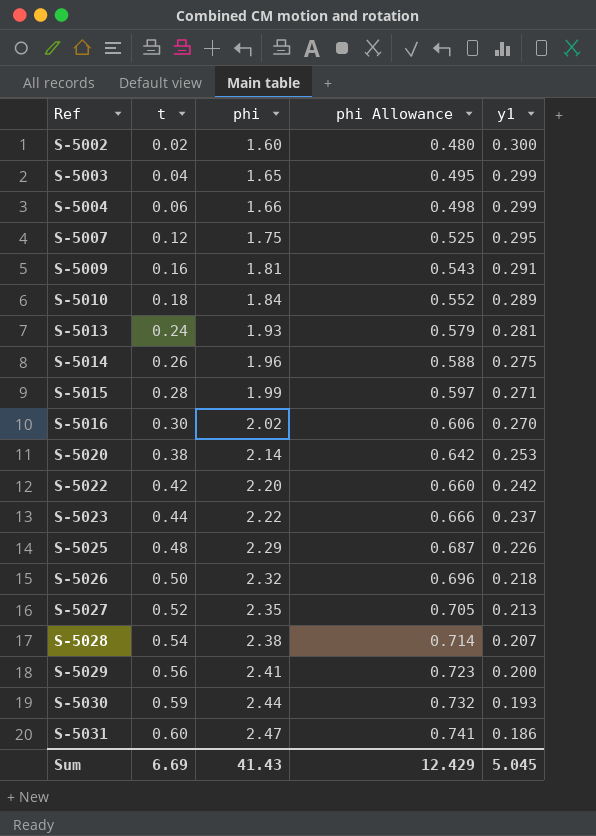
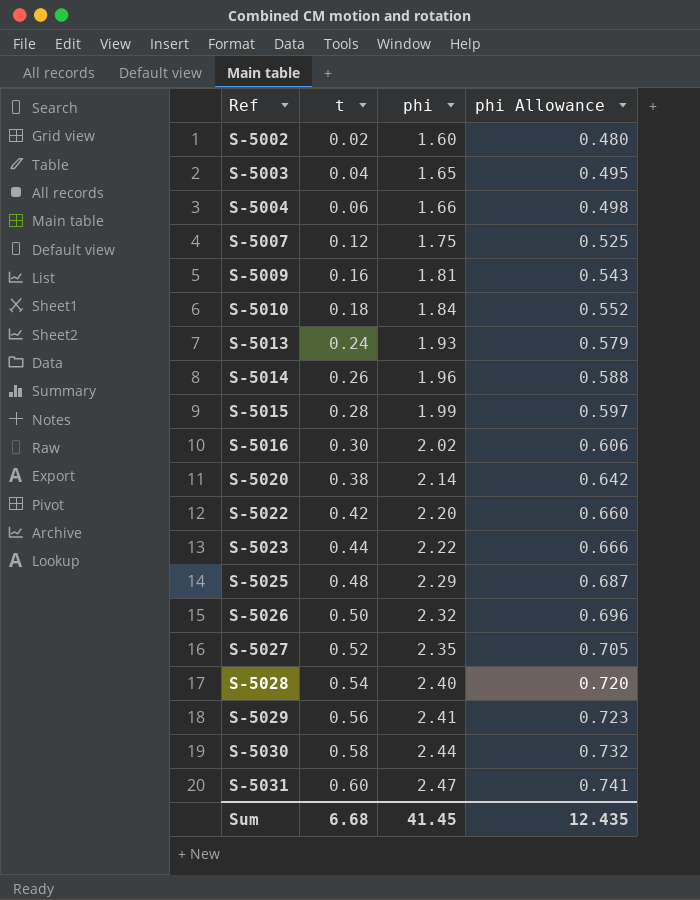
column y1 | position: 5 -> none
S-5028 | phi: 2.38 -> 2.40
S-5028 | phi Allowance: 0.714 -> 0.720
S-5030 | t: 0.59 -> 0.58
Sum | t: 6.69 -> 6.68
Sum | phi: 41.43 -> 41.45
Sum | phi Allowance: 12.429 -> 12.435

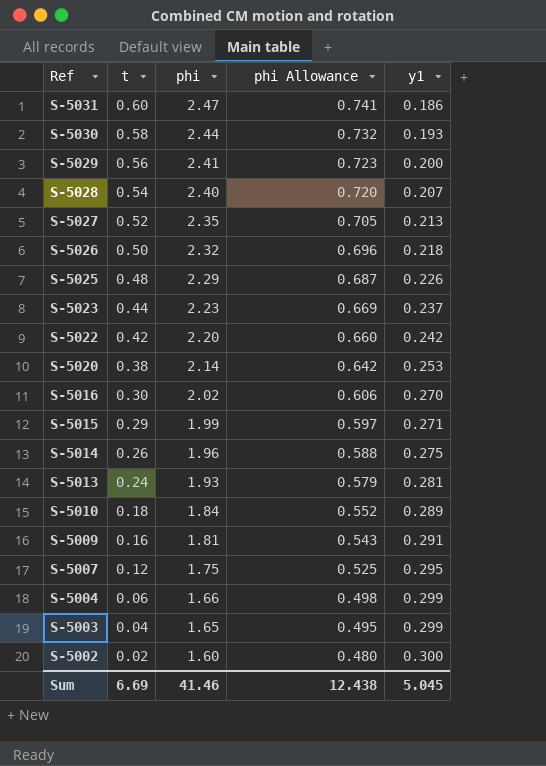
row order: Ref ascending -> Ref descending
column y1 | position: none -> 5
S-5023 | phi: 2.22 -> 2.23
S-5023 | phi Allowance: 0.666 -> 0.669
S-5015 | t: 0.28 -> 0.29
Sum | t: 6.68 -> 6.69
Sum | phi: 41.45 -> 41.46
Sum | phi Allowance: 12.435 -> 12.438

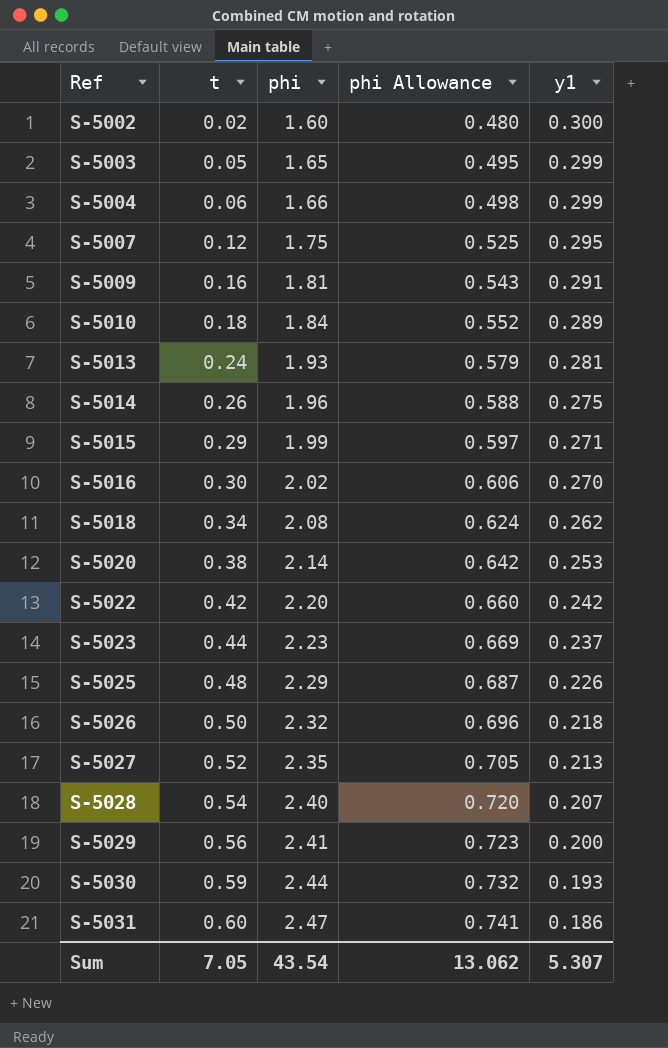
row order: Ref descending -> Ref ascending
S-5003 | t: 0.04 -> 0.05
row S-5018: none -> 0.34 | 2.08 | 0.624 | 0.262
S-5030 | t: 0.58 -> 0.59
Sum | t: 6.69 -> 7.05
Sum | phi: 41.46 -> 43.54
Sum | phi Allowance: 12.438 -> 13.062
Sum | y1: 5.045 -> 5.307

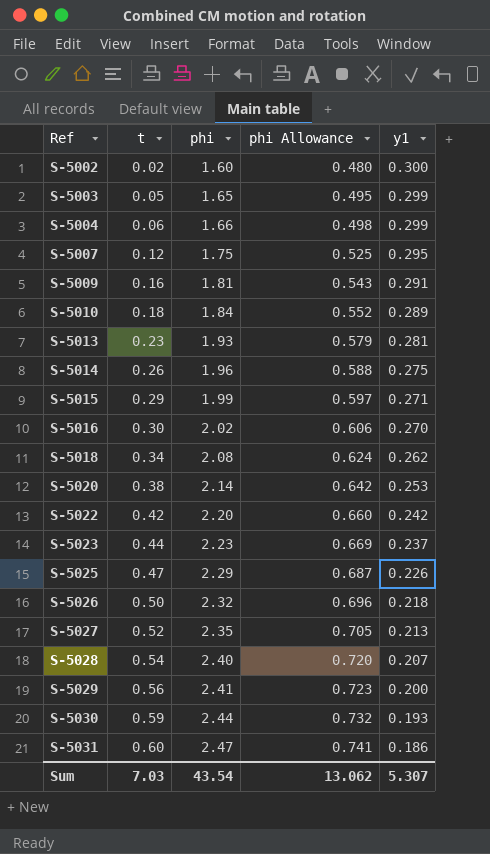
S-5013 | t: 0.24 -> 0.23
S-5025 | t: 0.48 -> 0.47
Sum | t: 7.05 -> 7.03

